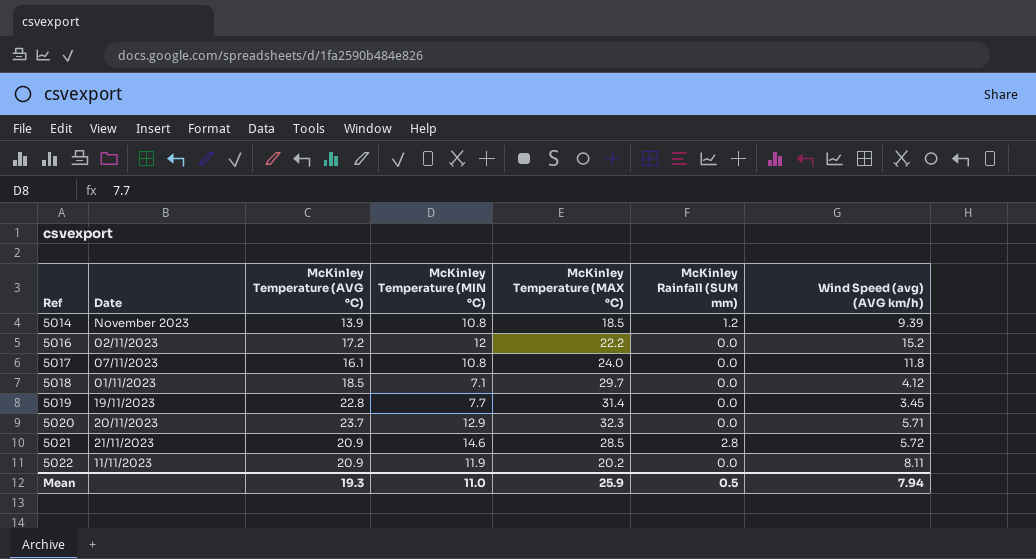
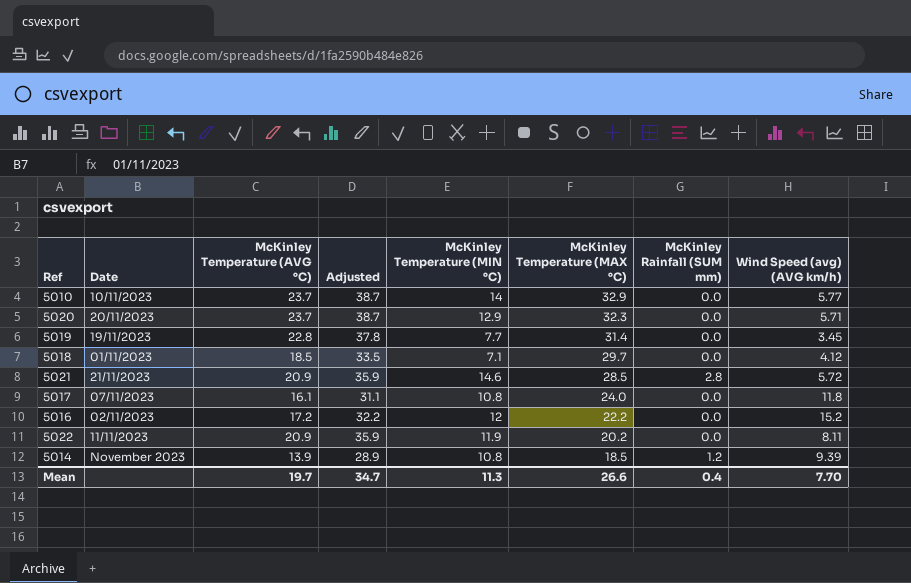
row order: Ref ascending -> McKinley Temperature (MAX °C) descending
column Adjusted | formula: none -> [McKinley Temperature (AVG °C)] + 15
row 5010: none -> 10/11/2023 | 23.7 | 38.7 | 14 | 32.9 | 0.0 | 5.77
Mean | McKinley Temperature (AVG °C): 19.3 -> 19.7
Mean | McKinley Temperature (MIN °C): 11.0 -> 11.3
Mean | McKinley Temperature (MAX °C): 25.9 -> 26.6
Mean | McKinley Rainfall (SUM mm): 0.5 -> 0.4
Mean | Wind Speed (avg) (AVG km/h): 7.94 -> 7.70

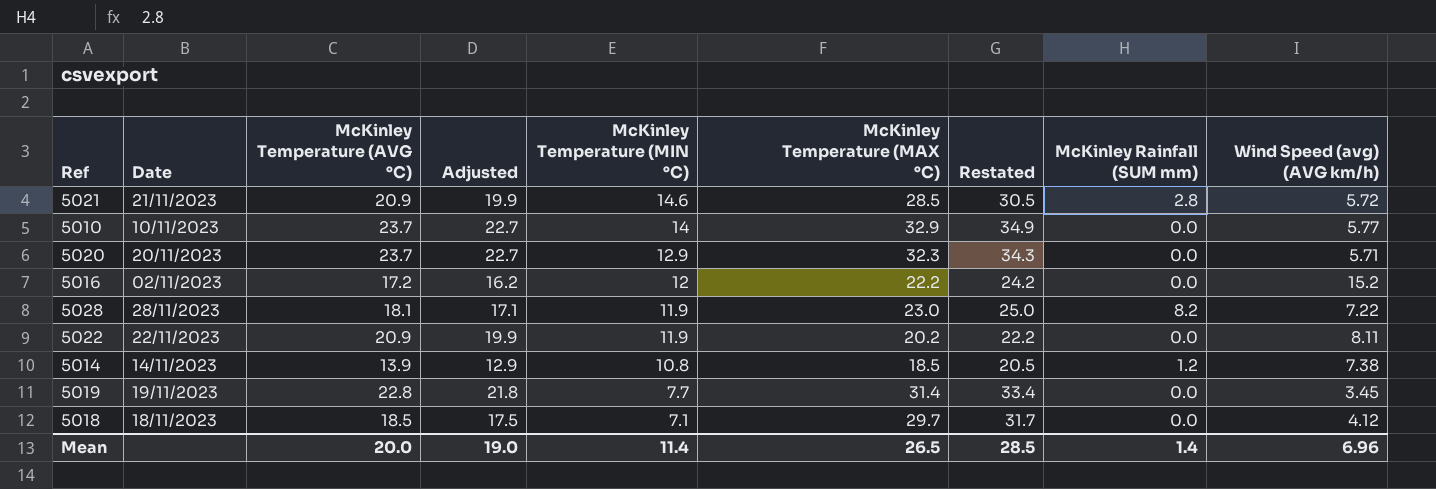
row order: McKinley Temperature (MAX °C) descending -> McKinley Temperature (MIN °C) descending
column Adjusted | formula: [McKinley Temperature (AVG °C)] + 15 -> [McKinley Temperature (AVG °C)] - 1
column Restated | formula: none -> [McKinley Temperature (MAX °C)] + 2
row 5017: 07/11/2023 | 16.1 | 31.1 | 10.8 | 24.0 | 0.0 | 11.8 -> none
row 5028: none -> 28/11/2023 | 18.1 | 17.1 | 11.9 | 23.0 | 25.0 | 8.2 | 7.22
5022 | Date: 11/11/2023 -> 22/11/2023
5014 | Date: November 2023 -> 14/11/2023
5014 | Wind Speed (avg) (AVG km/h): 9.39 -> 7.38
5018 | Date: 01/11/2023 -> 18/11/2023
Mean | McKinley Temperature (AVG °C): 19.7 -> 20.0
Mean | Adjusted: 34.7 -> 19.0
Mean | McKinley Temperature (MIN °C): 11.3 -> 11.4
Mean | McKinley Temperature (MAX °C): 26.6 -> 26.5
Mean | McKinley Rainfall (SUM mm): 0.4 -> 1.4
Mean | Wind Speed (avg) (AVG km/h): 7.70 -> 6.96

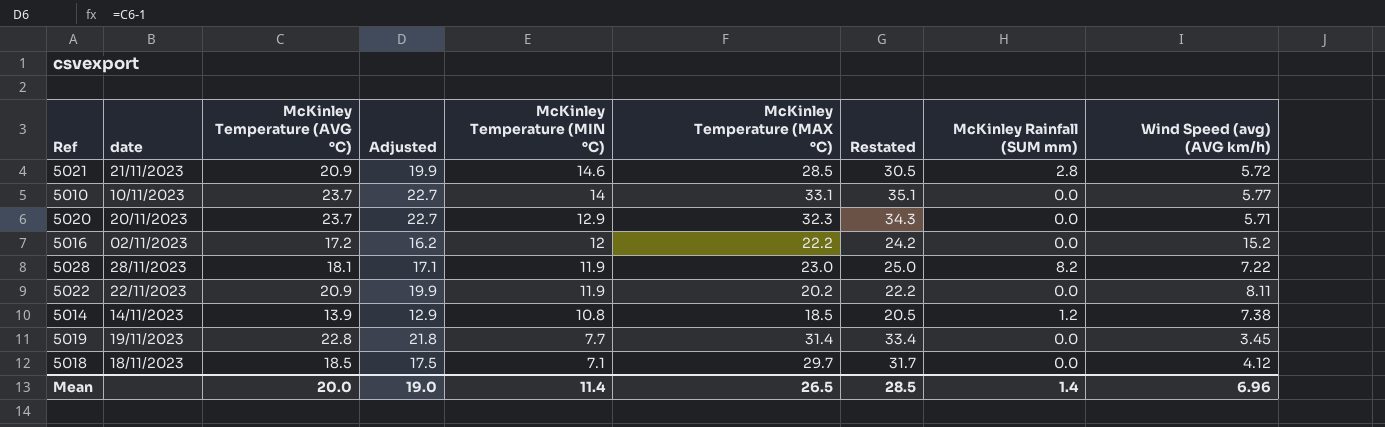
column name: Date -> date
5010 | McKinley Temperature (MAX °C): 32.9 -> 33.1
5010 | Restated: 34.9 -> 35.1

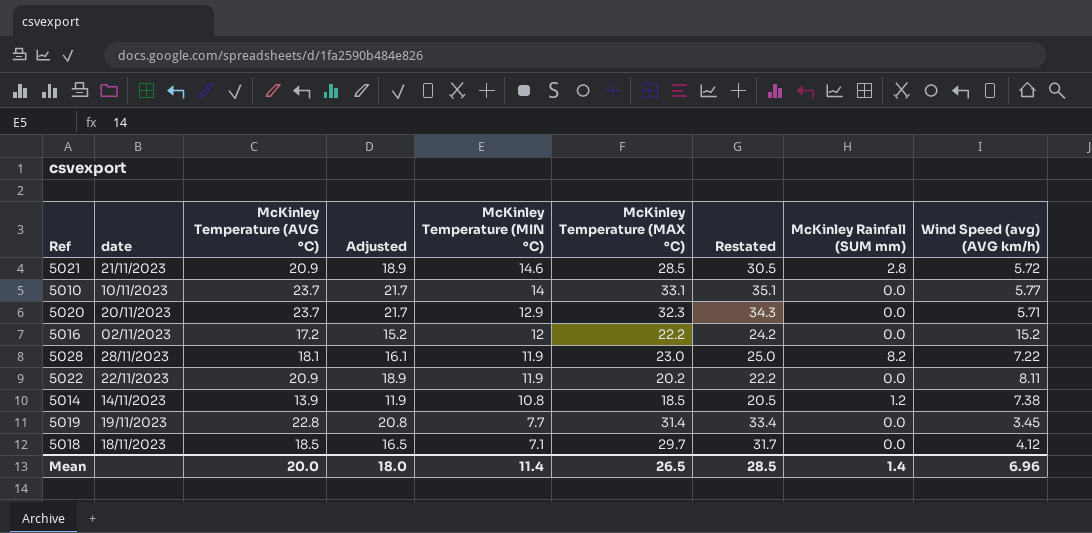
column Adjusted | formula: [McKinley Temperature (AVG °C)] - 1 -> [McKinley Temperature (AVG °C)] - 2
Mean | Adjusted: 19.0 -> 18.0

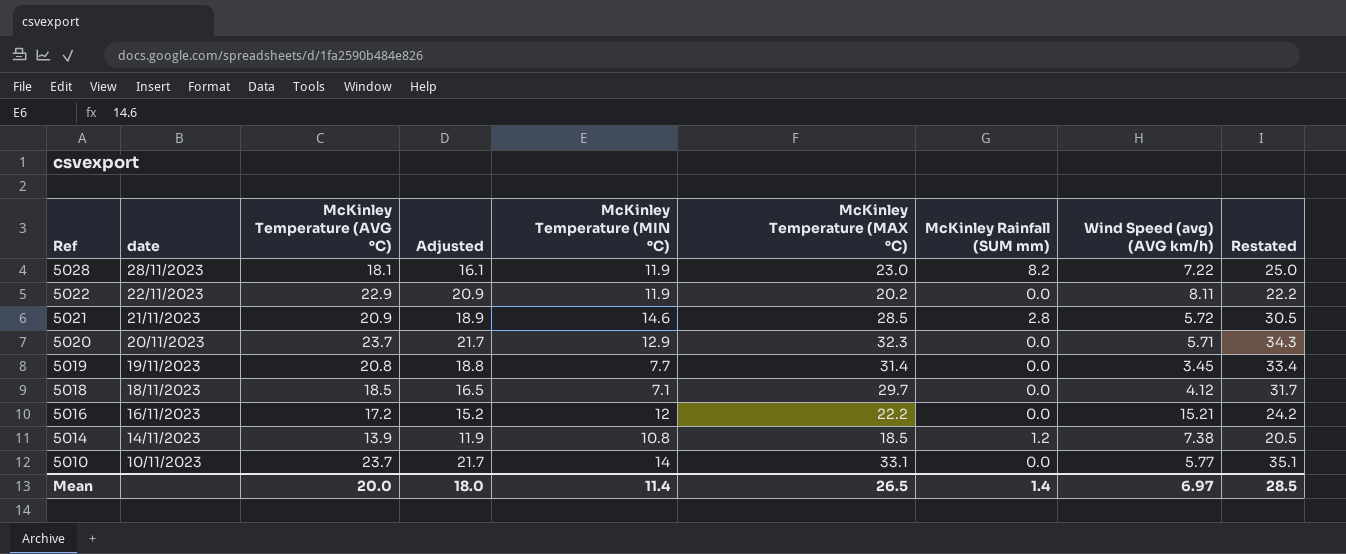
row order: McKinley Temperature (MIN °C) descending -> Ref descending
column Restated | position: 7 -> 9
5022 | McKinley Temperature (AVG °C): 20.9 -> 22.9
5022 | Adjusted: 18.9 -> 20.9
5019 | McKinley Temperature (AVG °C): 22.8 -> 20.8
5019 | Adjusted: 20.8 -> 18.8
5016 | date: 02/11/2023 -> 16/11/2023
5016 | Wind Speed (avg) (AVG km/h): 15.2 -> 15.21
Mean | Wind Speed (avg) (AVG km/h): 6.96 -> 6.97

